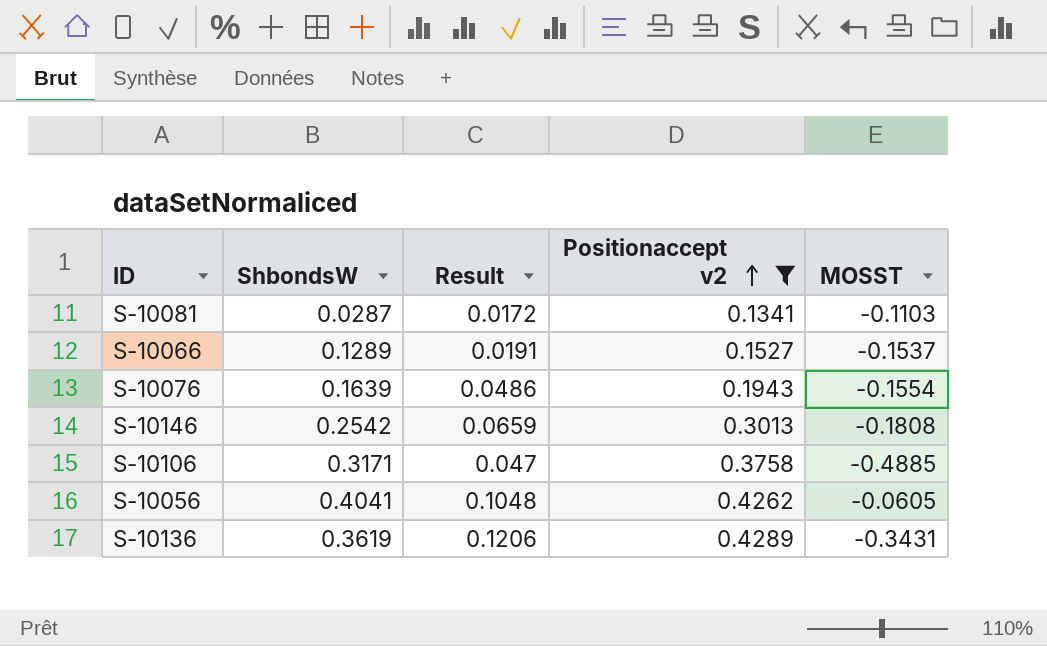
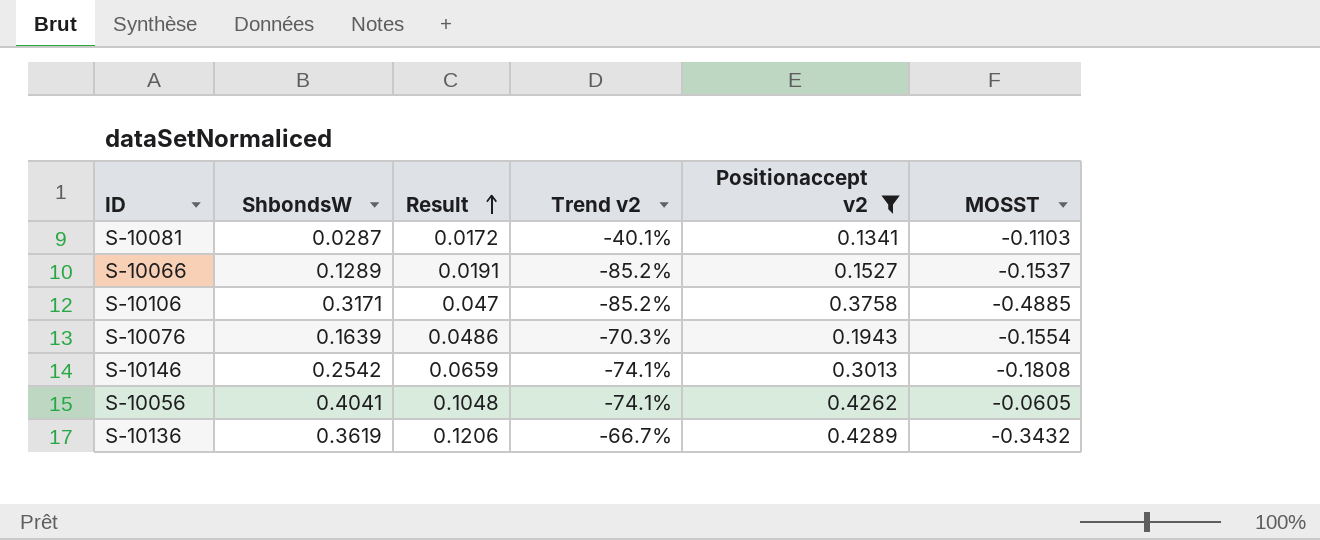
row order: Positionaccept v2 ascending -> Result ascending
column Trend v2 | formula: none -> ([Result] - [ShbondsW]) / [ShbondsW]
S-10136 | MOSST: -0.3431 -> -0.3432

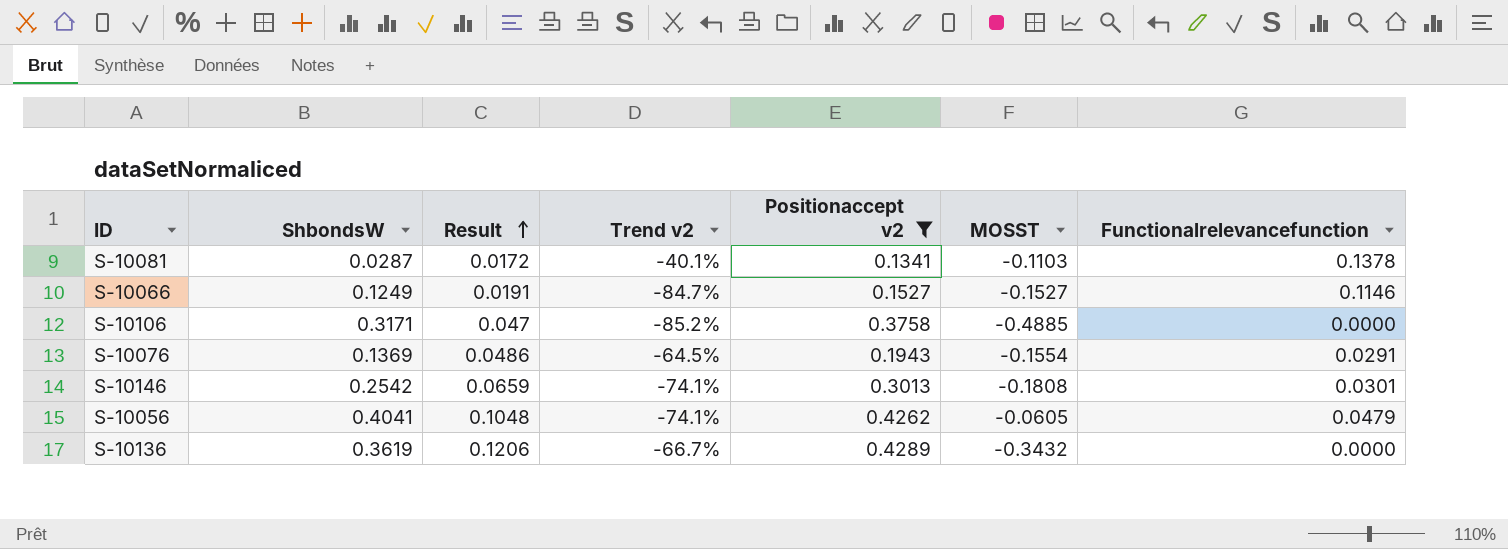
column Functionalrelevancefunction | position: none -> 7
S-10066 | ShbondsW: 0.1289 -> 0.1249
S-10066 | Trend v2: -85.2% -> -84.7%
S-10066 | MOSST: -0.1537 -> -0.1527
S-10076 | ShbondsW: 0.1639 -> 0.1369
S-10076 | Trend v2: -70.3% -> -64.5%

